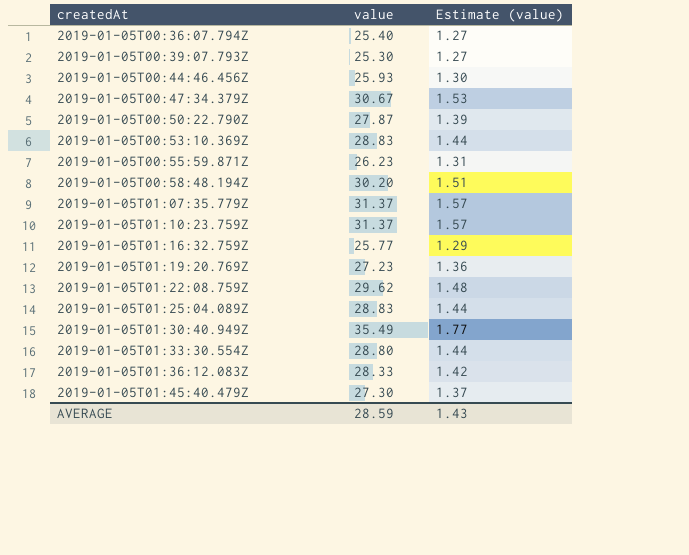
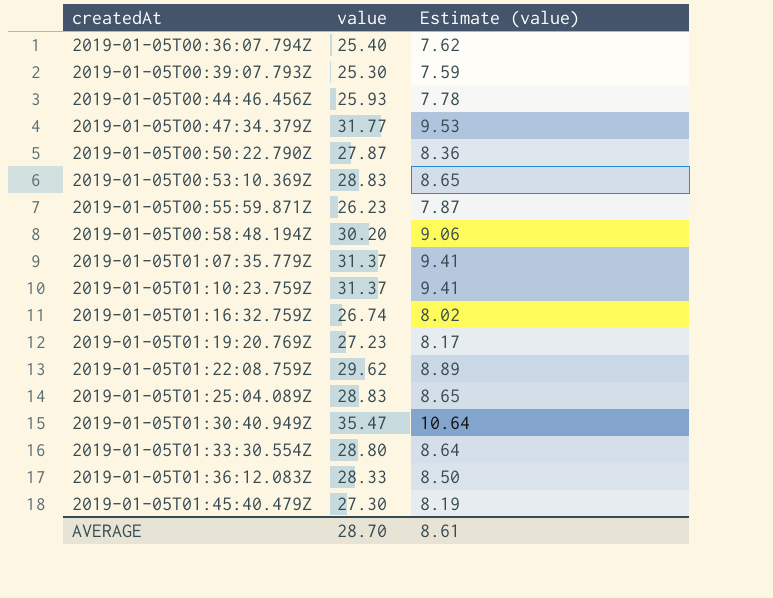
column Estimate (value) | formula: [value] * 0.05 -> [value] * 0.3
2019-01-05T00:47:34.379Z | value: 30.67 -> 31.77
2019-01-05T01:16:32.759Z | value: 25.77 -> 26.74
2019-01-05T01:30:40.949Z | value: 35.49 -> 35.47
AVERAGE | value: 28.59 -> 28.70
AVERAGE | Estimate (value): 1.43 -> 8.61

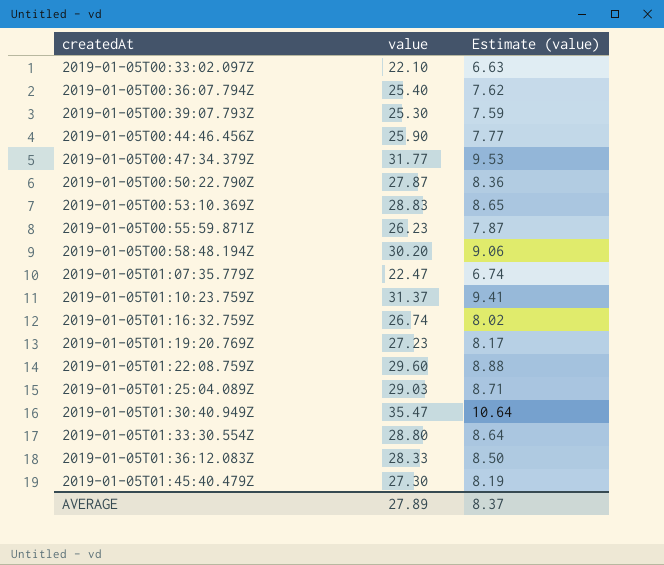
row 2019-01-05T00:33:02.097Z: none -> 22.10 | 6.63
2019-01-05T00:44:46.456Z | value: 25.93 -> 25.90
2019-01-05T00:44:46.456Z | Estimate (value): 7.78 -> 7.77
2019-01-05T01:07:35.779Z | value: 31.37 -> 22.47
2019-01-05T01:07:35.779Z | Estimate (value): 9.41 -> 6.74
2019-01-05T01:22:08.759Z | value: 29.62 -> 29.60
2019-01-05T01:22:08.759Z | Estimate (value): 8.89 -> 8.88
2019-01-05T01:25:04.089Z | value: 28.83 -> 29.03
2019-01-05T01:25:04.089Z | Estimate (value): 8.65 -> 8.71
AVERAGE | value: 28.70 -> 27.89
AVERAGE | Estimate (value): 8.61 -> 8.37

